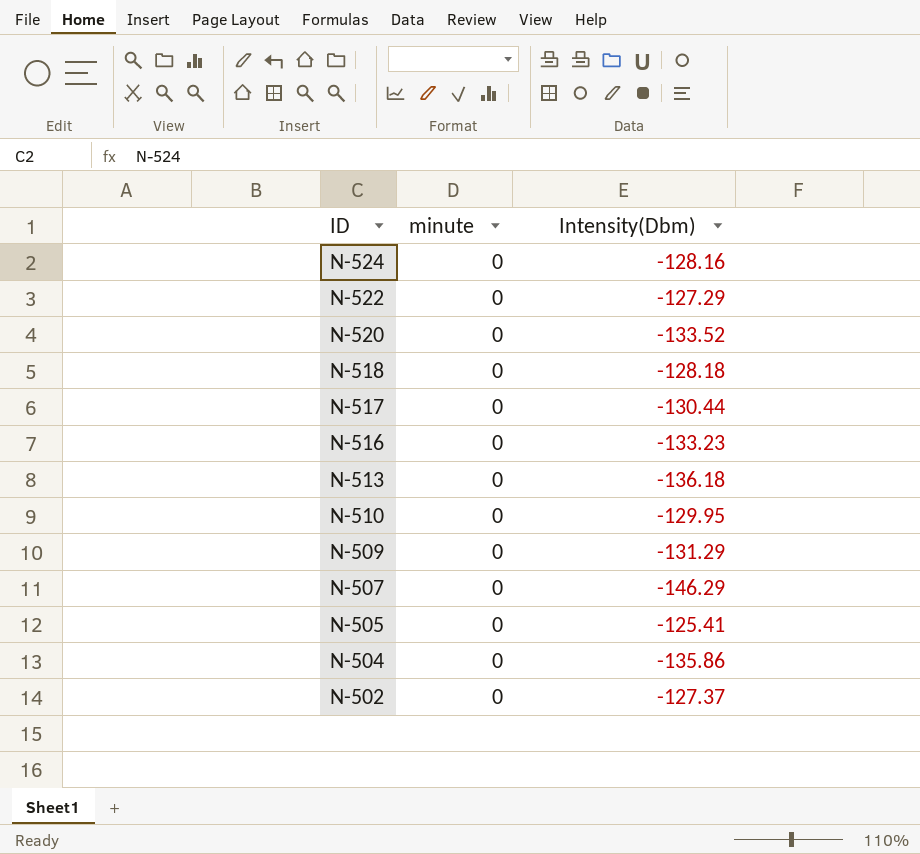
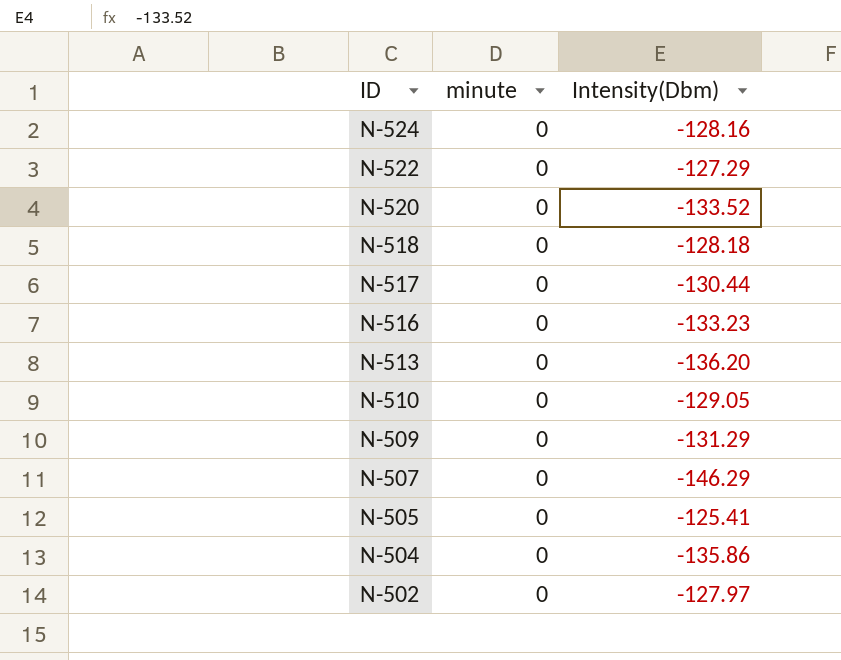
N-513 | Intensity(Dbm): -136.18 -> -136.20
N-510 | Intensity(Dbm): -129.95 -> -129.05
N-502 | Intensity(Dbm): -127.37 -> -127.97

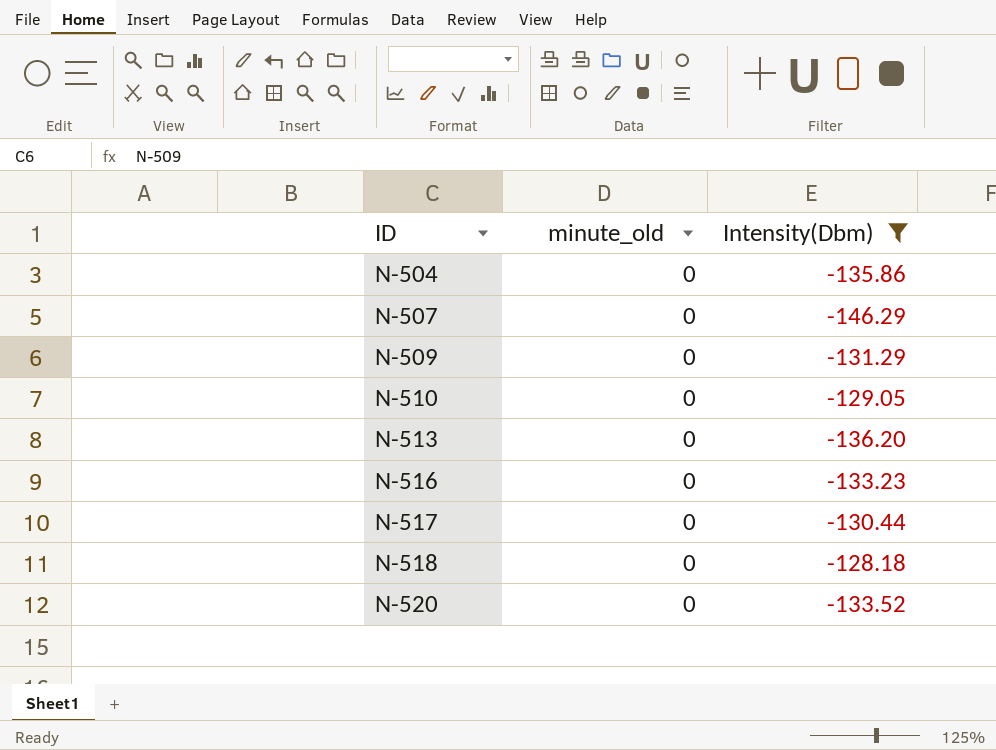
filter: none -> Intensity(Dbm) <= -128.18
row order: ID descending -> ID ascending
column name: minute -> minute_old

